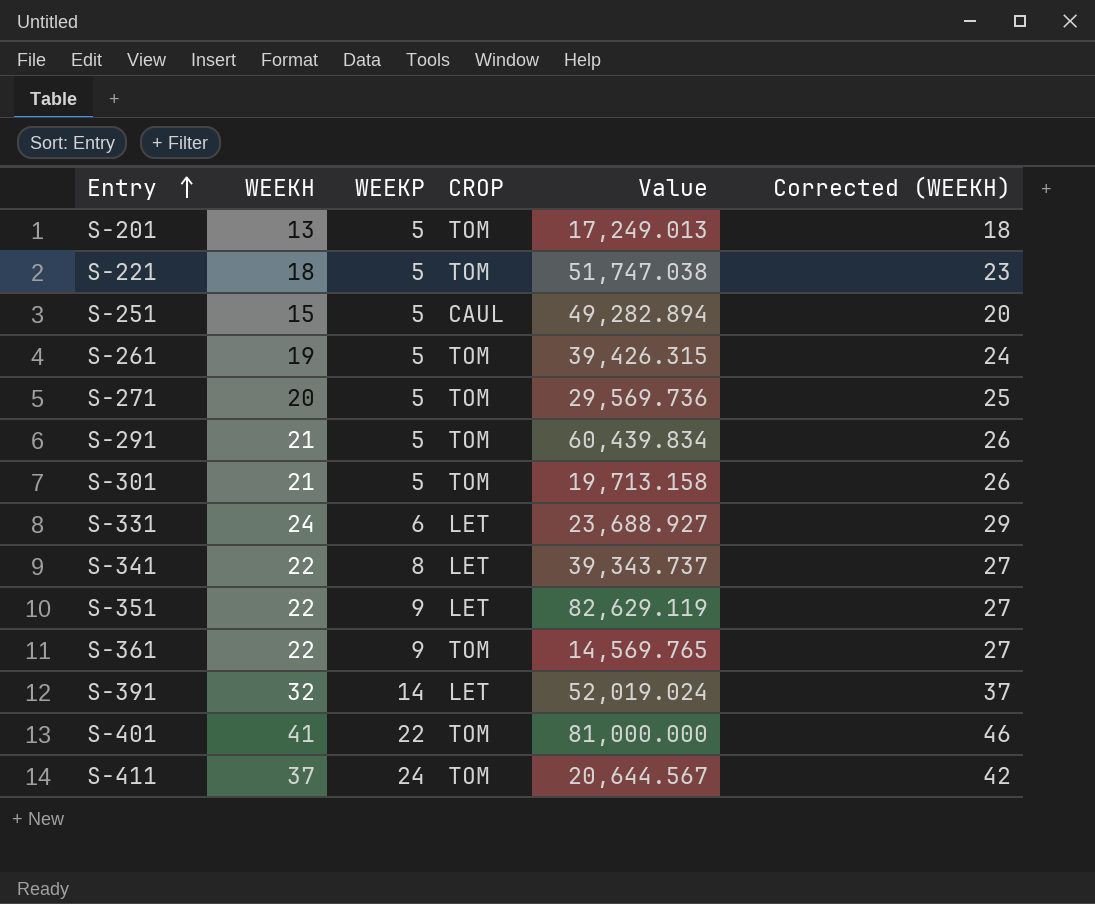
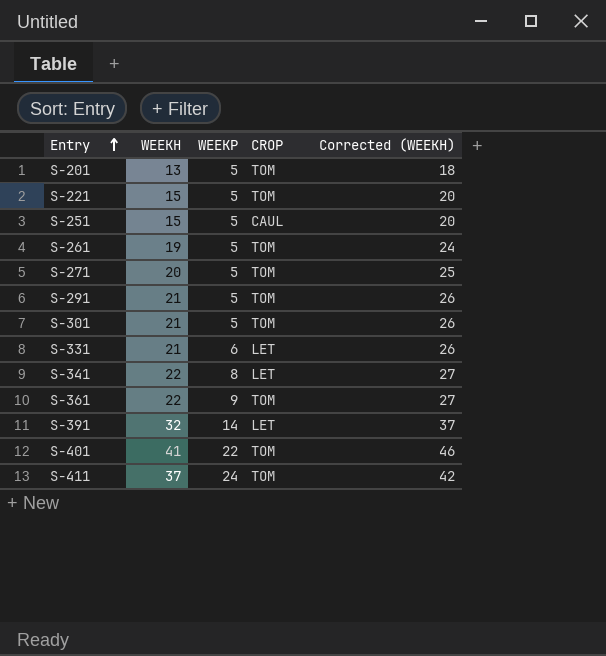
column Value | position: 5 -> none
row S-351: 22 | 9 | LET | 82,629.119 | 27 -> none
S-221 | WEEKH: 18 -> 15
S-221 | Corrected (WEEKH): 23 -> 20
S-331 | WEEKH: 24 -> 21
S-331 | Corrected (WEEKH): 29 -> 26

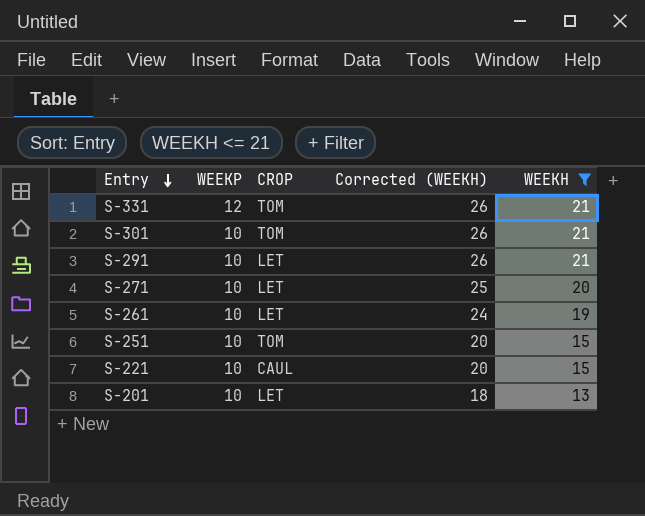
filter: none -> WEEKH <= 21
row order: Entry ascending -> Entry descending
column WEEKH | position: 2 -> 5
S-331 | WEEKP: 6 -> 12
S-331 | CROP: LET -> TOM
S-301 | WEEKP: 5 -> 10
S-291 | WEEKP: 5 -> 10
S-291 | CROP: TOM -> LET
S-271 | WEEKP: 5 -> 10
S-271 | CROP: TOM -> LET
S-261 | WEEKP: 5 -> 10
S-261 | CROP: TOM -> LET
S-251 | WEEKP: 5 -> 10
S-251 | CROP: CAUL -> TOM
S-221 | WEEKP: 5 -> 10
S-221 | CROP: TOM -> CAUL
S-201 | WEEKP: 5 -> 10
S-201 | CROP: TOM -> LET

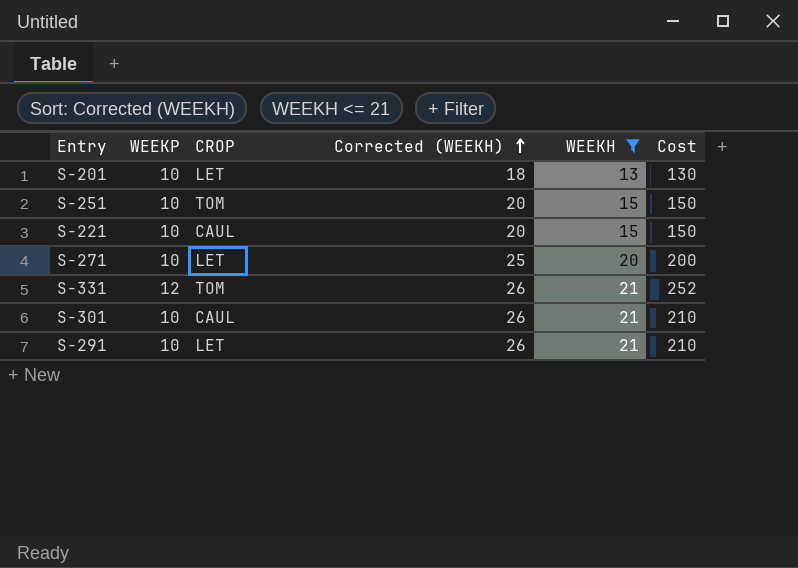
row order: Entry descending -> Corrected (WEEKH) ascending
column Cost | formula: none -> [WEEKP] * [WEEKH]
row S-261: 10 | LET | 24 | 19 -> none
S-301 | CROP: TOM -> CAUL

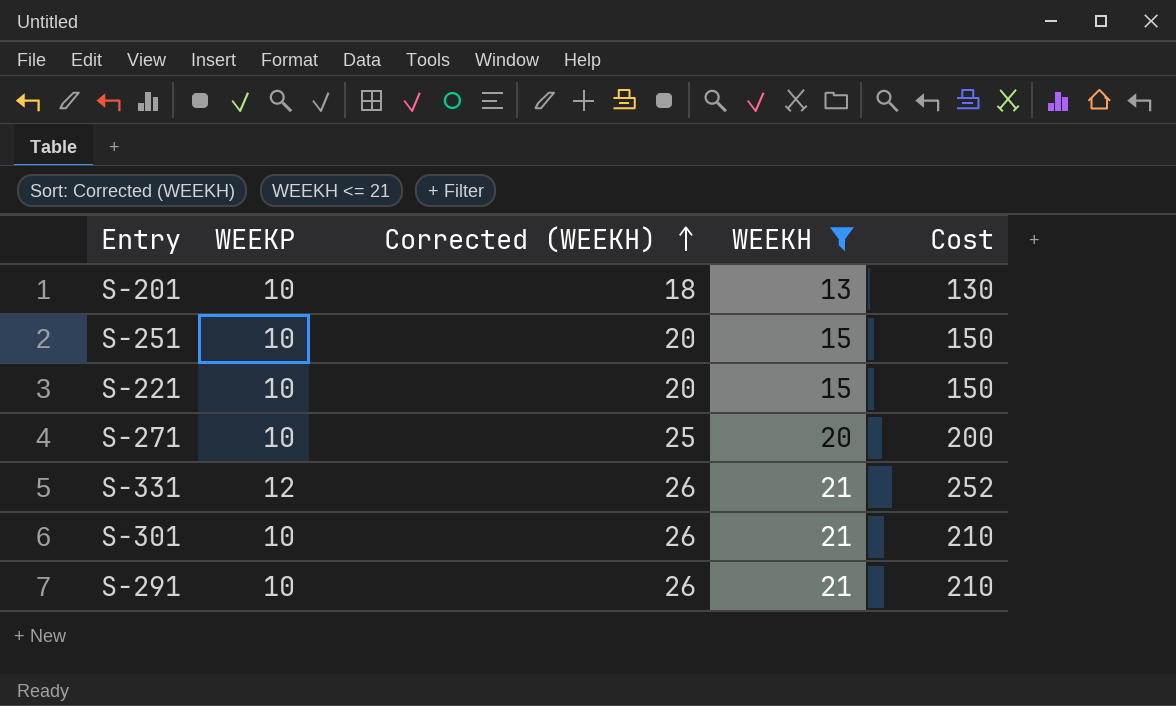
column CROP | position: 3 -> none

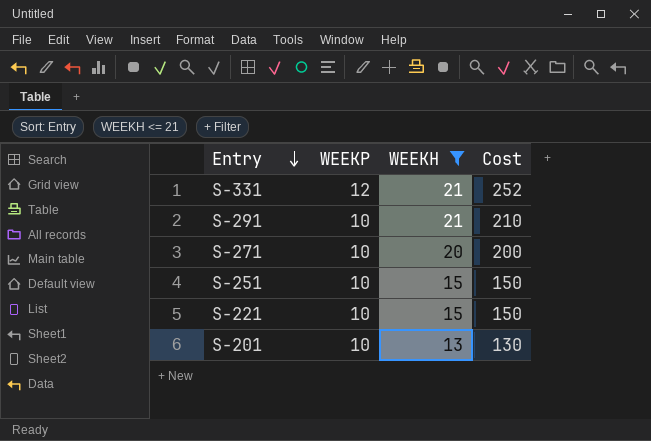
row order: Corrected (WEEKH) ascending -> Entry descending
column Corrected (WEEKH) | formula: [WEEKH] + 5 -> none
row S-301: 10 | 26 | 21 | 210 -> none

